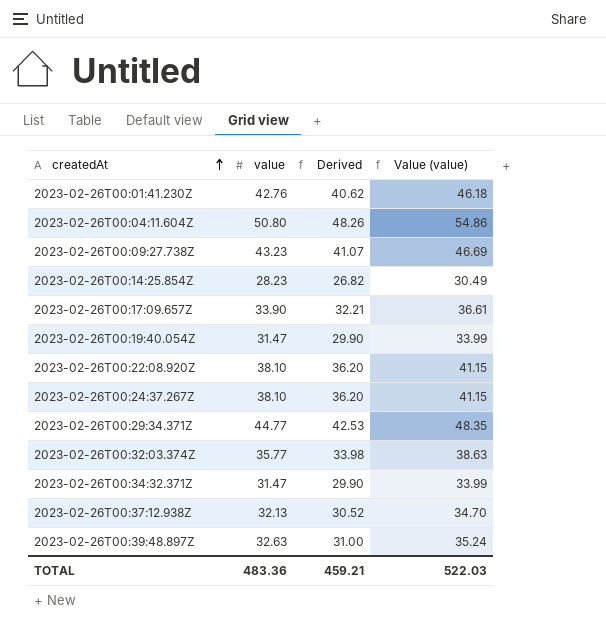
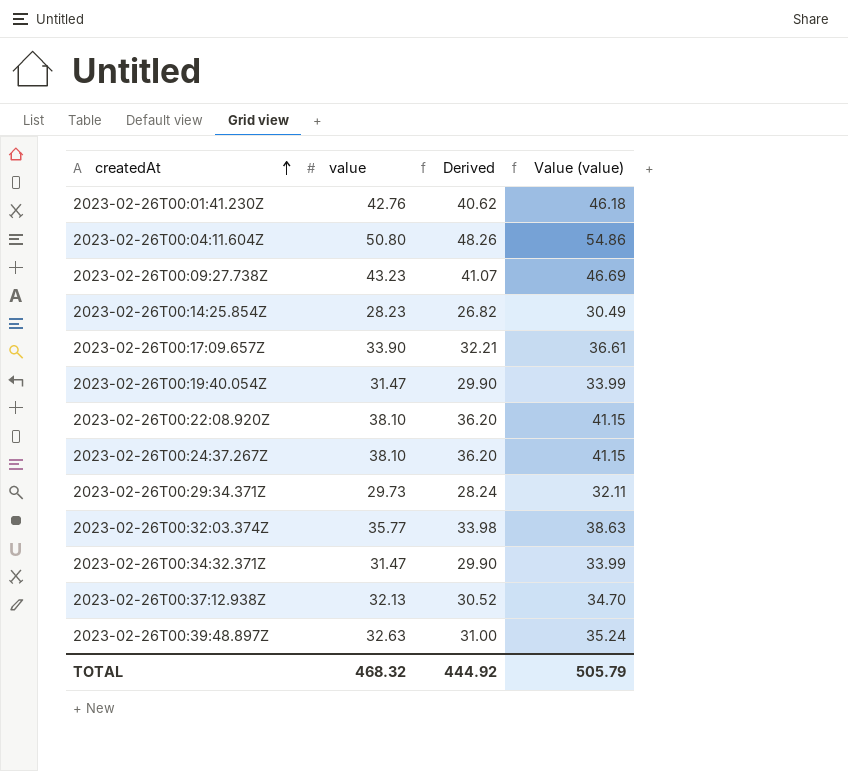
2023-02-26T00:29:34.371Z | value: 44.77 -> 29.73
2023-02-26T00:29:34.371Z | Derived: 42.53 -> 28.24
2023-02-26T00:29:34.371Z | Value (value): 48.35 -> 32.11
TOTAL | value: 483.36 -> 468.32
TOTAL | Derived: 459.21 -> 444.92
TOTAL | Value (value): 522.03 -> 505.79

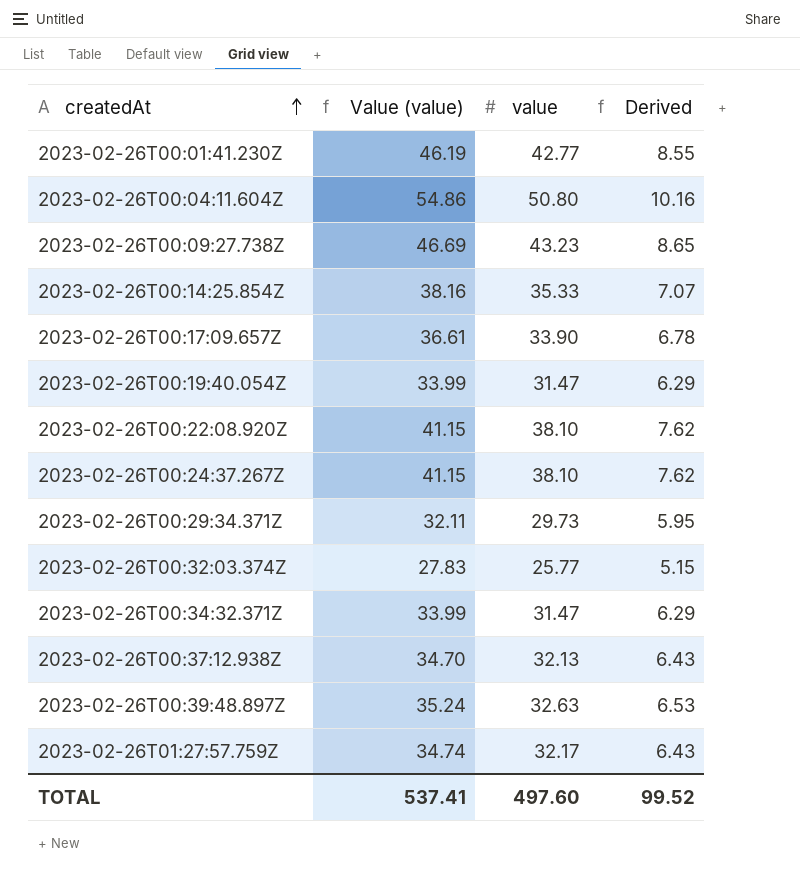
column Value (value) | position: 4 -> 2
column Derived | formula: [value] * 0.95 -> [value] * 0.2
2023-02-26T00:01:41.230Z | Value (value): 46.18 -> 46.19
2023-02-26T00:01:41.230Z | value: 42.76 -> 42.77
2023-02-26T00:14:25.854Z | Value (value): 30.49 -> 38.16
2023-02-26T00:14:25.854Z | value: 28.23 -> 35.33
2023-02-26T00:32:03.374Z | Value (value): 38.63 -> 27.83
2023-02-26T00:32:03.374Z | value: 35.77 -> 25.77
row 2023-02-26T01:27:57.759Z: none -> 34.74 | 32.17 | 6.43
TOTAL | Value (value): 505.79 -> 537.41
TOTAL | value: 468.32 -> 497.60
TOTAL | Derived: 444.92 -> 99.52

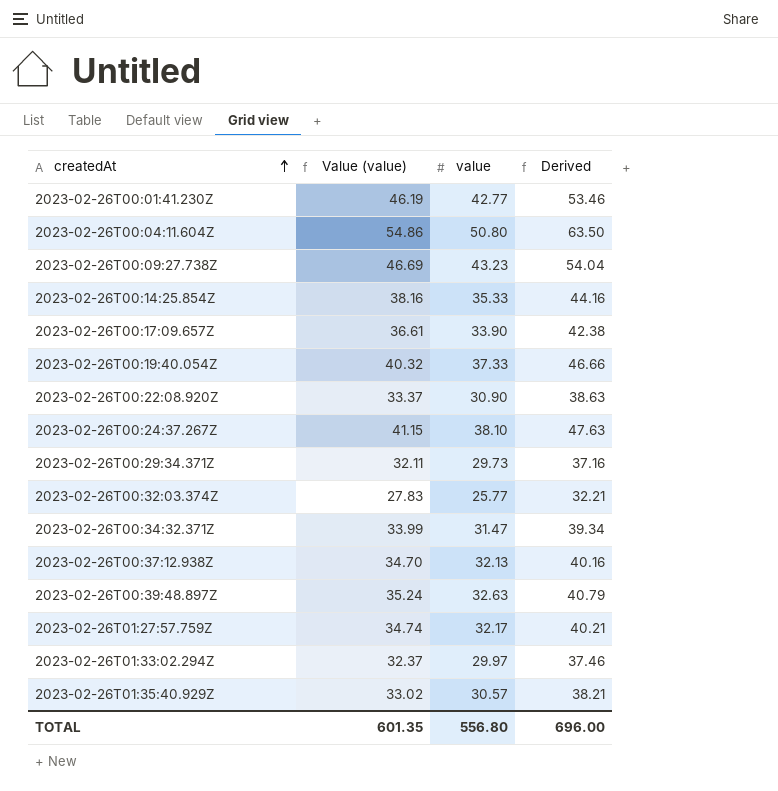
column Derived | formula: [value] * 0.2 -> [value] * 1.25
2023-02-26T00:19:40.054Z | Value (value): 33.99 -> 40.32
2023-02-26T00:19:40.054Z | value: 31.47 -> 37.33
2023-02-26T00:22:08.920Z | Value (value): 41.15 -> 33.37
2023-02-26T00:22:08.920Z | value: 38.10 -> 30.90
row 2023-02-26T01:33:02.294Z: none -> 32.37 | 29.97 | 37.46
row 2023-02-26T01:35:40.929Z: none -> 33.02 | 30.57 | 38.21
TOTAL | Value (value): 537.41 -> 601.35
TOTAL | value: 497.60 -> 556.80
TOTAL | Derived: 99.52 -> 696.00

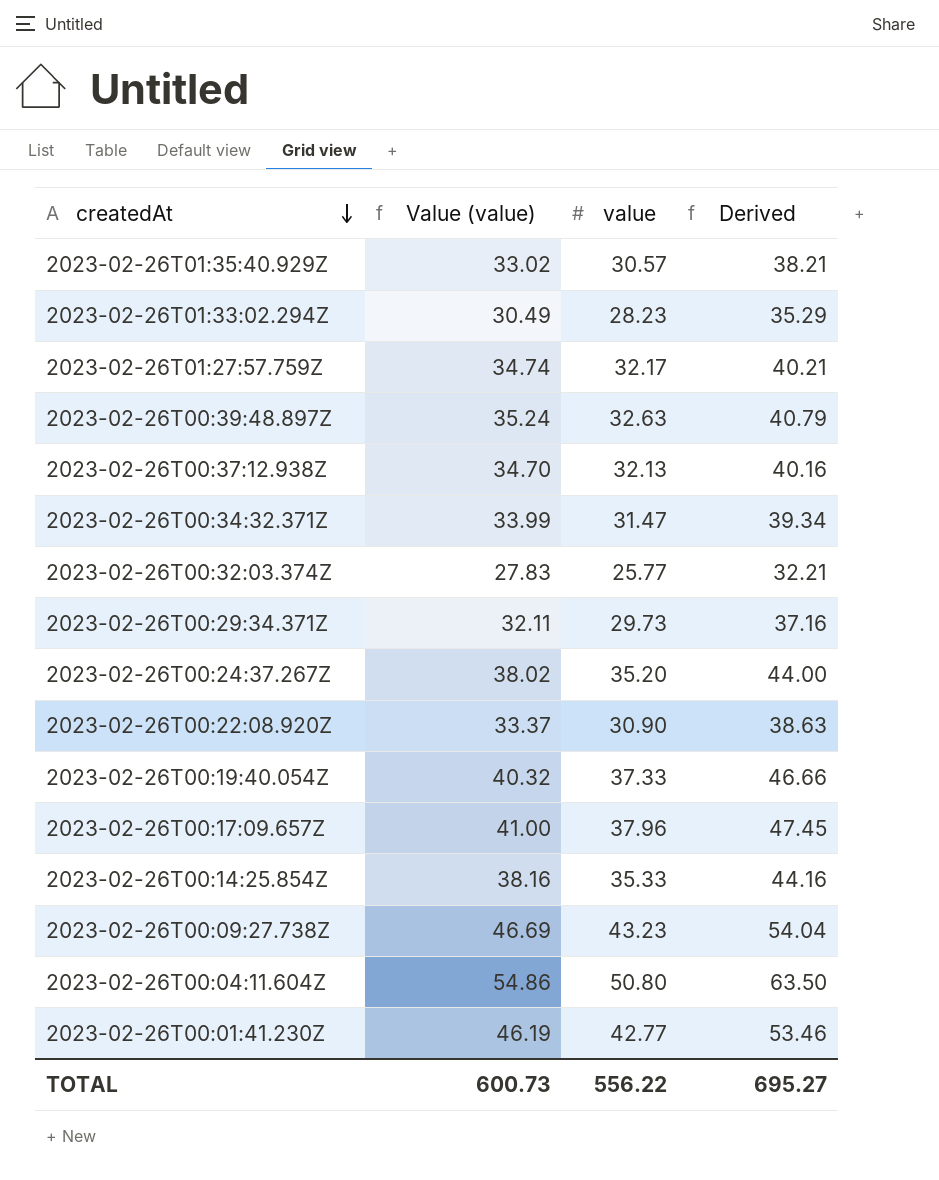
row order: createdAt ascending -> createdAt descending
2023-02-26T01:33:02.294Z | Value (value): 32.37 -> 30.49
2023-02-26T01:33:02.294Z | value: 29.97 -> 28.23
2023-02-26T01:33:02.294Z | Derived: 37.46 -> 35.29
2023-02-26T00:24:37.267Z | Value (value): 41.15 -> 38.02
2023-02-26T00:24:37.267Z | value: 38.10 -> 35.20
2023-02-26T00:24:37.267Z | Derived: 47.63 -> 44.00
2023-02-26T00:17:09.657Z | Value (value): 36.61 -> 41.00
2023-02-26T00:17:09.657Z | value: 33.90 -> 37.96
2023-02-26T00:17:09.657Z | Derived: 42.38 -> 47.45
TOTAL | Value (value): 601.35 -> 600.73
TOTAL | value: 556.80 -> 556.22
TOTAL | Derived: 696.00 -> 695.27

